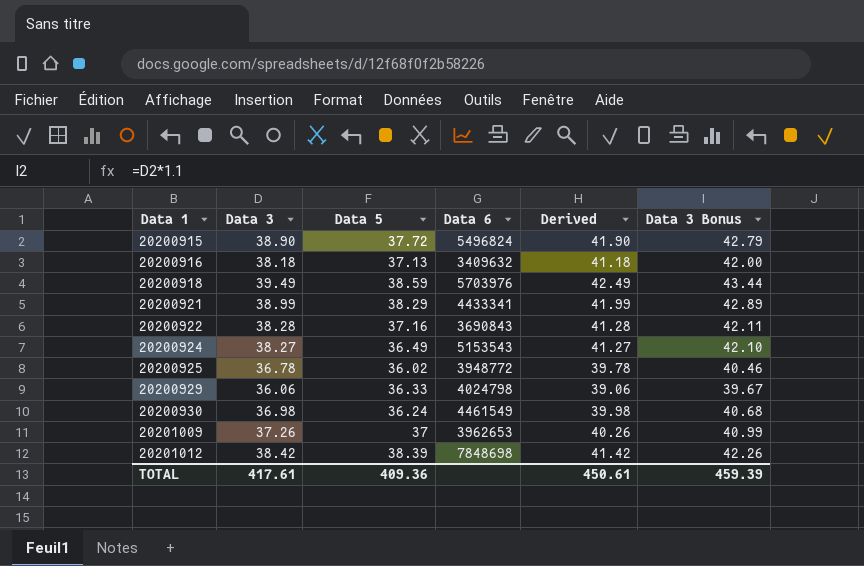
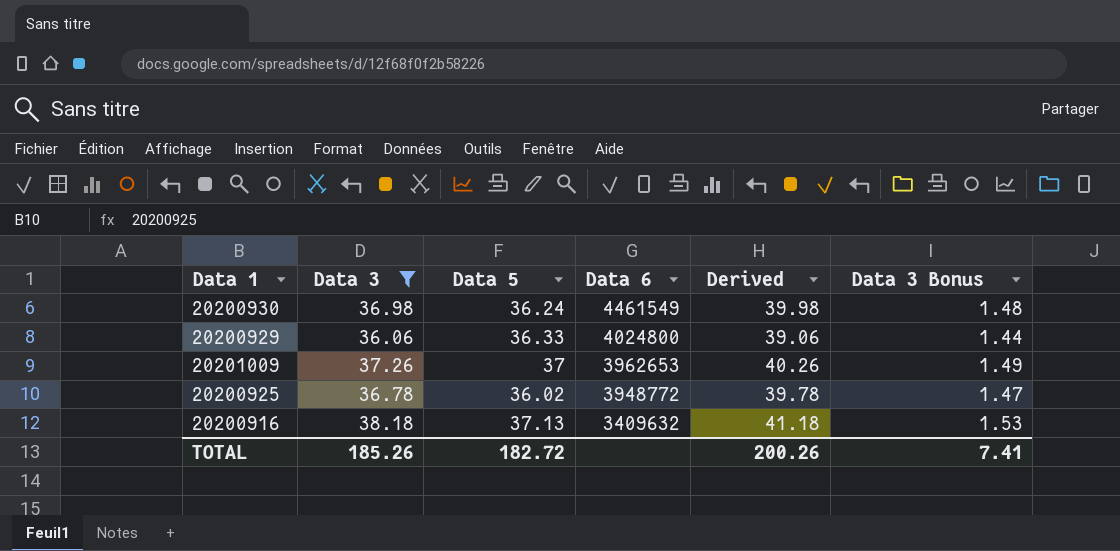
filter: none -> Data 3 <= 38.18
row order: Data 1 ascending -> Data 6 descending
column Data 3 Bonus | formula: [Data 3] * 1.1 -> [Data 3] * 0.04
20200929 | Data 6: 4024798 -> 4024800
TOTAL | Data 3: 417.61 -> 185.26
TOTAL | Data 5: 409.36 -> 182.72
TOTAL | Derived: 450.61 -> 200.26
TOTAL | Data 3 Bonus: 459.39 -> 7.41

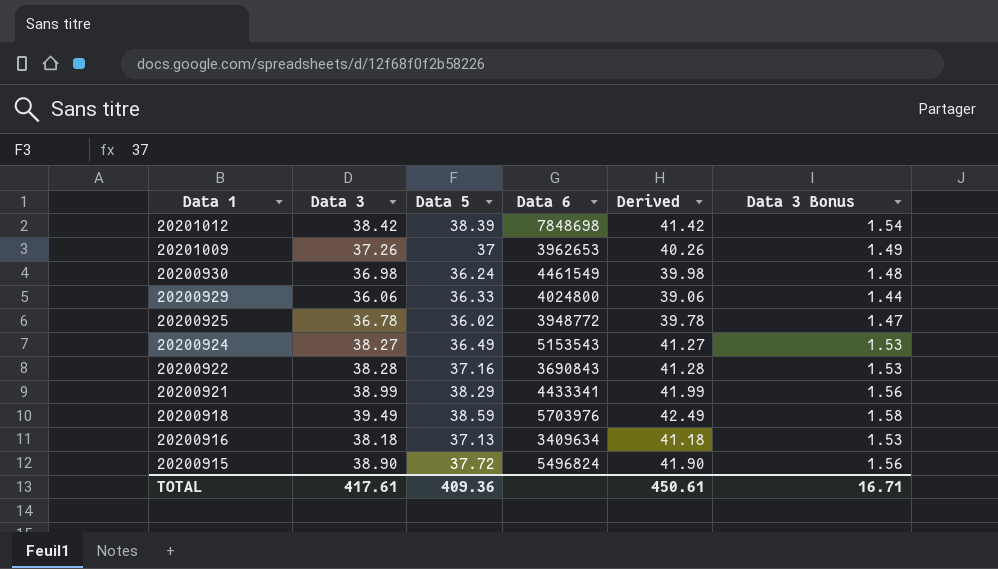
filter: Data 3 <= 38.18 -> none
row order: Data 6 descending -> Data 1 descending
20200916 | Data 6: 3409632 -> 3409634
TOTAL | Data 3: 185.26 -> 417.61
TOTAL | Data 5: 182.72 -> 409.36
TOTAL | Derived: 200.26 -> 450.61
TOTAL | Data 3 Bonus: 7.41 -> 16.71

